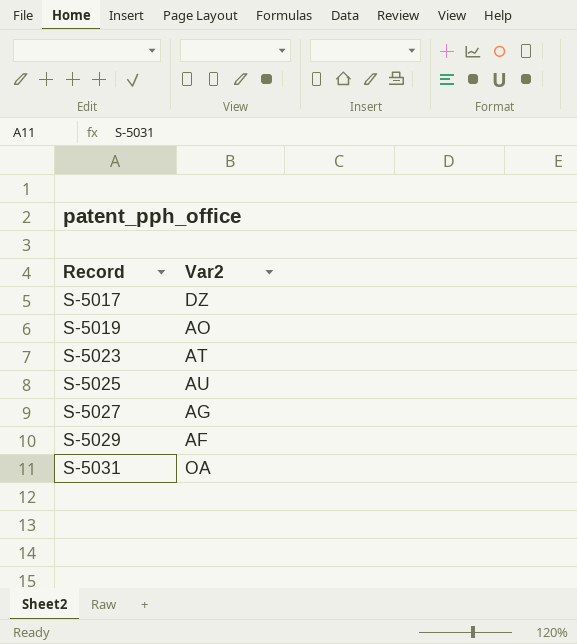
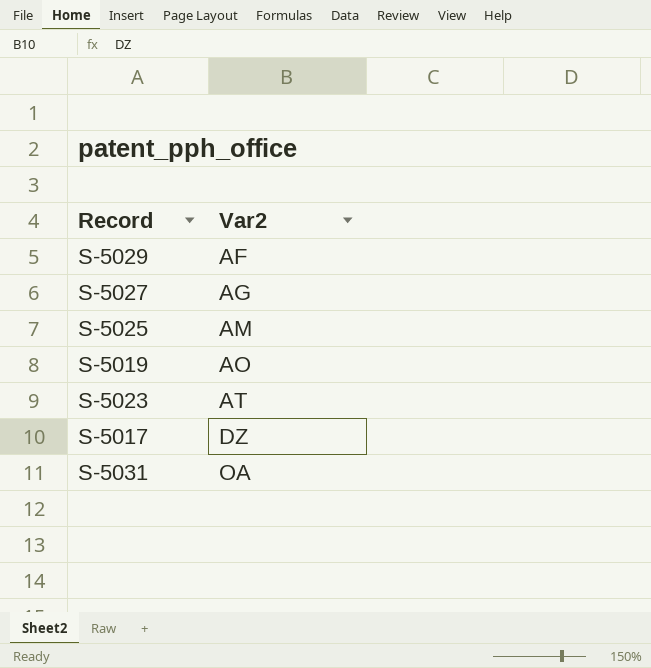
row order: Record ascending -> Var2 ascending
S-5025 | Var2: AU -> AM

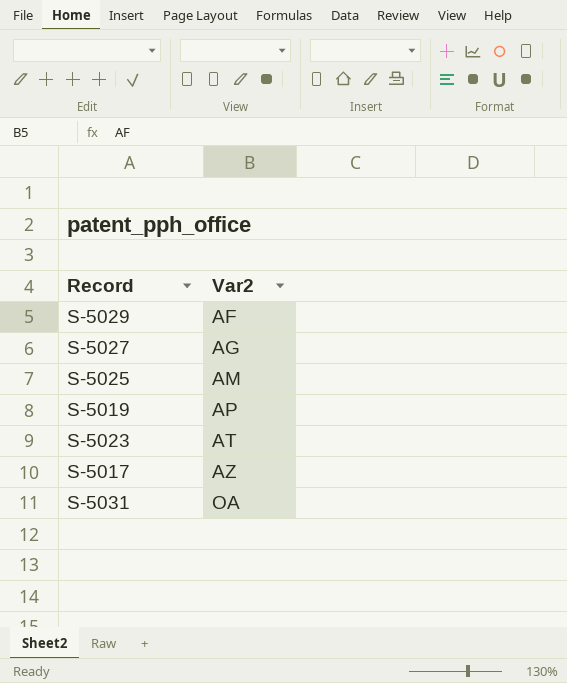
S-5019 | Var2: AO -> AP
S-5017 | Var2: DZ -> AZ

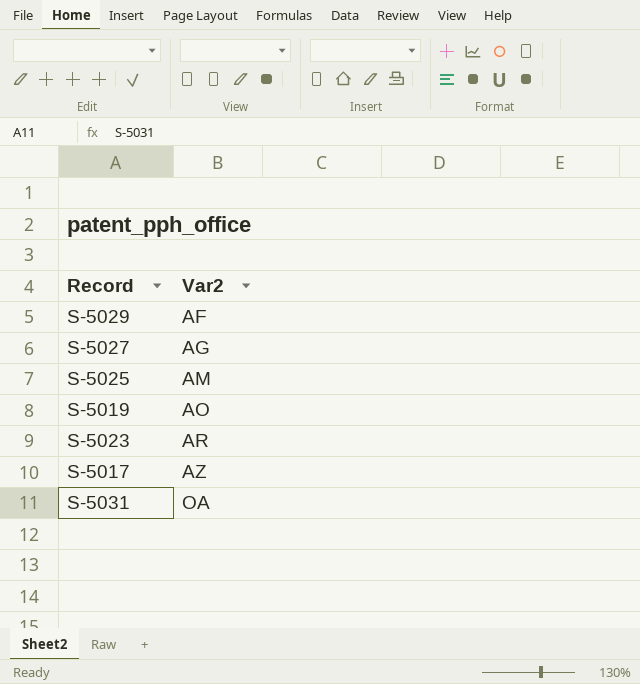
S-5019 | Var2: AP -> AO
S-5023 | Var2: AT -> AR

